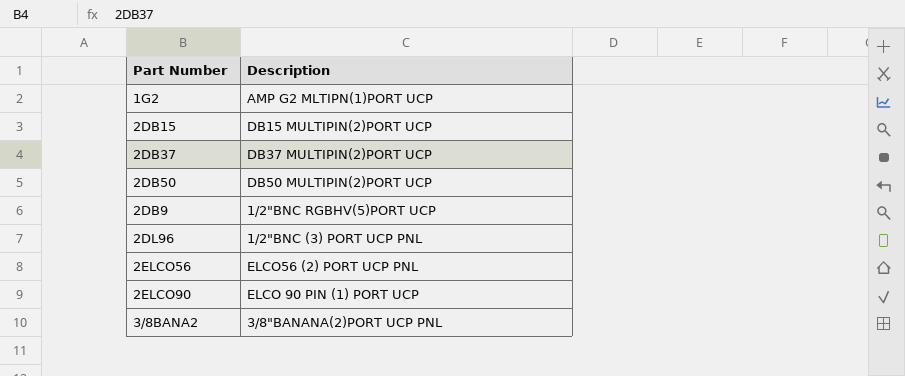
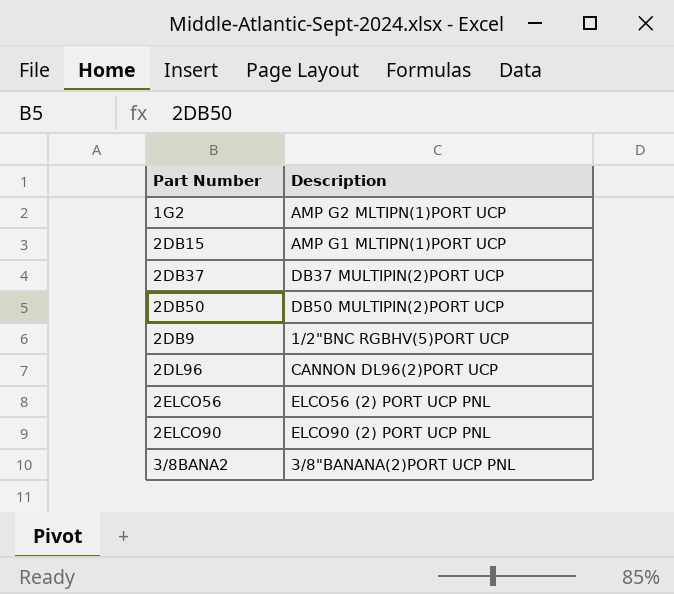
2DB15 | Description: DB15 MULTIPIN(2)PORT UCP -> AMP G1 MLTIPN(1)PORT UCP
2DL96 | Description: 1/2"BNC (3) PORT UCP PNL -> CANNON DL96(2)PORT UCP
2ELCO90 | Description: ELCO 90 PIN (1) PORT UCP -> ELCO90 (2) PORT UCP PNL

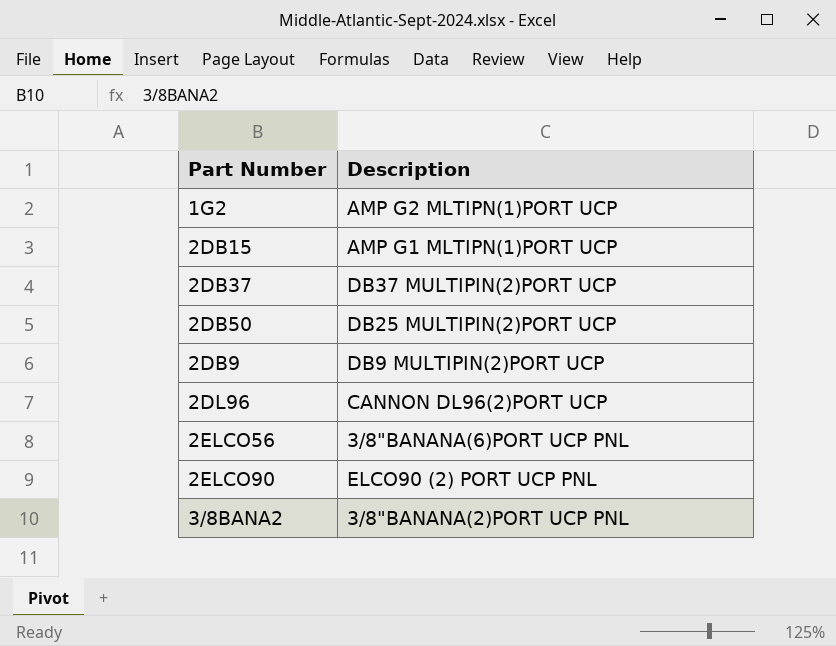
2DB50 | Description: DB50 MULTIPIN(2)PORT UCP -> DB25 MULTIPIN(2)PORT UCP
2DB9 | Description: 1/2"BNC RGBHV(5)PORT UCP -> DB9 MULTIPIN(2)PORT UCP
2ELCO56 | Description: ELCO56 (2) PORT UCP PNL -> 3/8"BANANA(6)PORT UCP PNL

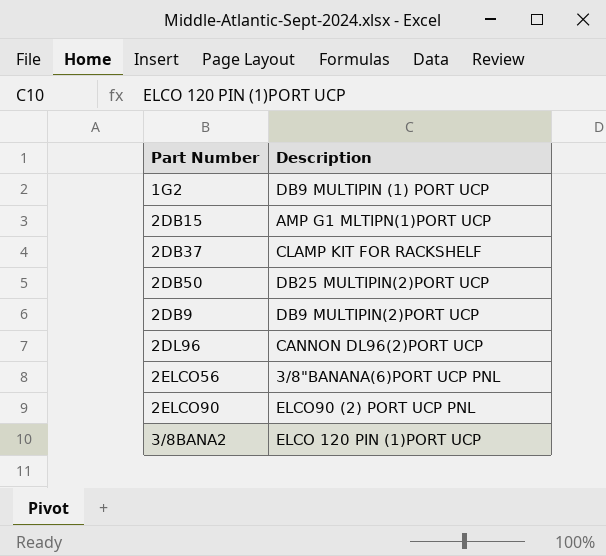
1G2 | Description: AMP G2 MLTIPN(1)PORT UCP -> DB9 MULTIPIN (1) PORT UCP
2DB37 | Description: DB37 MULTIPIN(2)PORT UCP -> CLAMP KIT FOR RACKSHELF
3/8BANA2 | Description: 3/8"BANANA(2)PORT UCP PNL -> ELCO 120 PIN (1)PORT UCP

